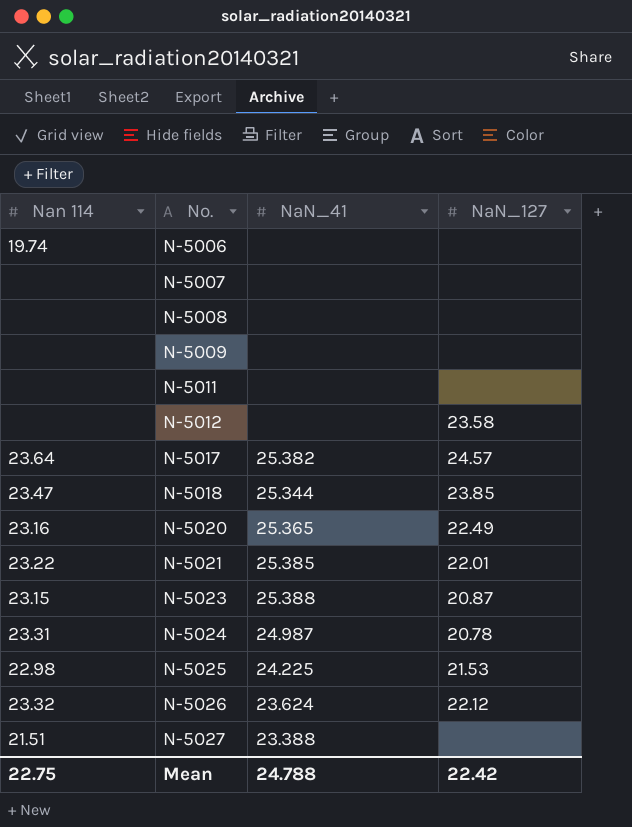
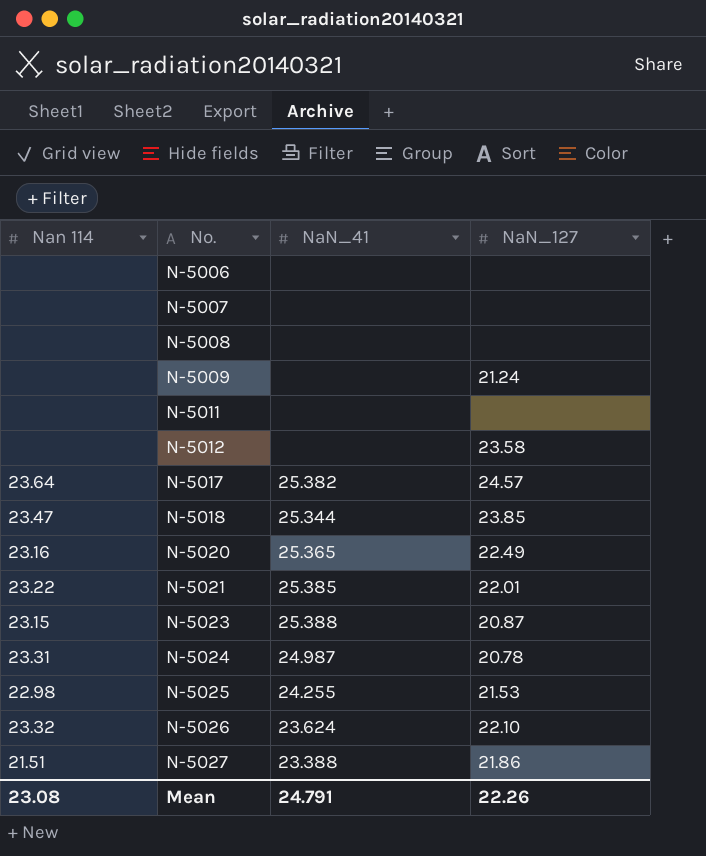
N-5006 | Nan 114: 19.74 -> none
N-5009 | NaN_127: none -> 21.24
N-5025 | NaN_41: 24.225 -> 24.255
N-5026 | NaN_127: 22.12 -> 22.10
N-5027 | NaN_127: none -> 21.86
Mean | Nan 114: 22.75 -> 23.08
Mean | NaN_41: 24.788 -> 24.791
Mean | NaN_127: 22.42 -> 22.26

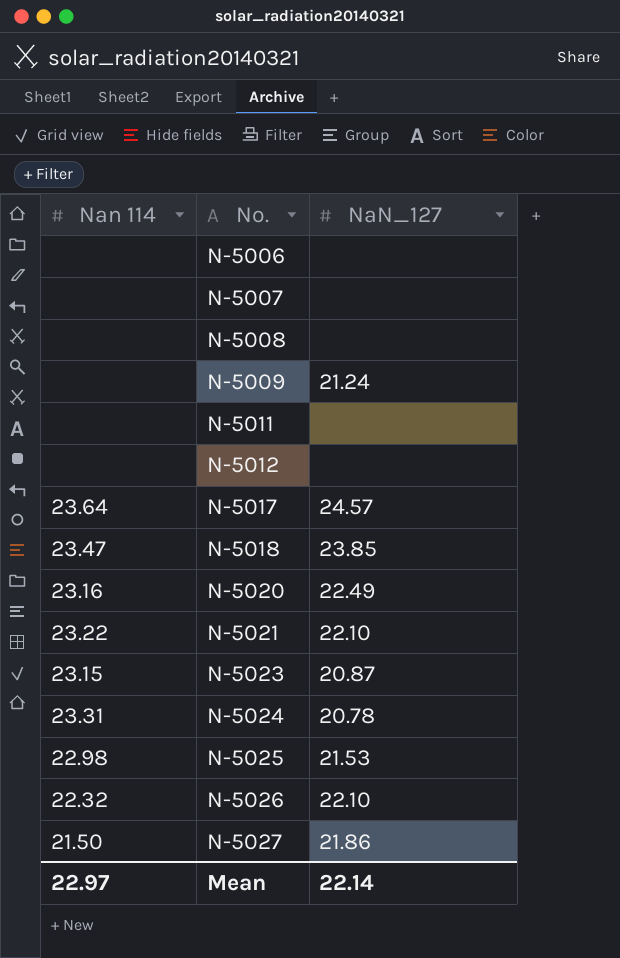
column NaN_41 | position: 3 -> none
N-5012 | NaN_127: 23.58 -> none
N-5021 | NaN_127: 22.01 -> 22.10
N-5026 | Nan 114: 23.32 -> 22.32
N-5027 | Nan 114: 21.51 -> 21.50
Mean | Nan 114: 23.08 -> 22.97
Mean | NaN_127: 22.26 -> 22.14

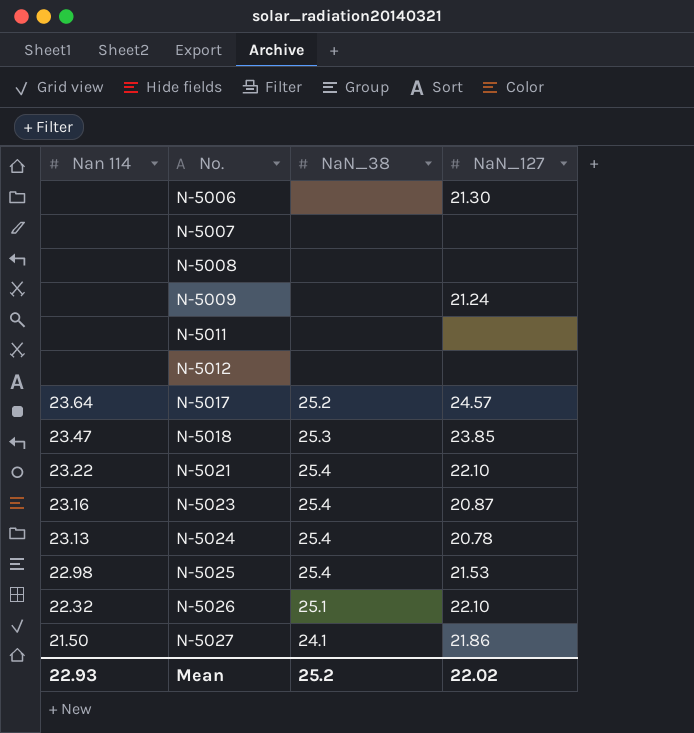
column NaN_38 | position: none -> 3
row N-5020: 23.16 | 22.49 -> none
N-5006 | NaN_127: none -> 21.30
N-5023 | Nan 114: 23.15 -> 23.16
N-5024 | Nan 114: 23.31 -> 23.13
Mean | Nan 114: 22.97 -> 22.93
Mean | NaN_127: 22.14 -> 22.02

